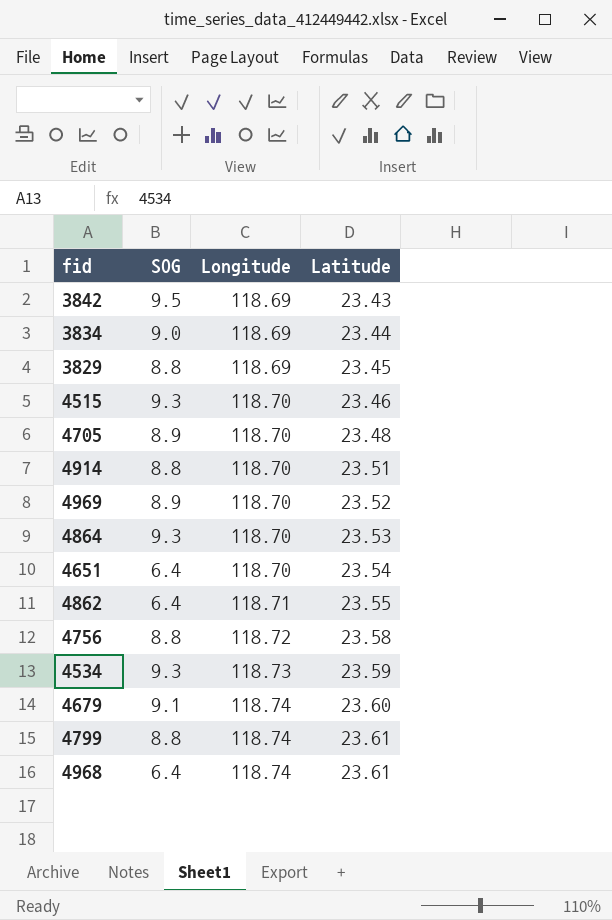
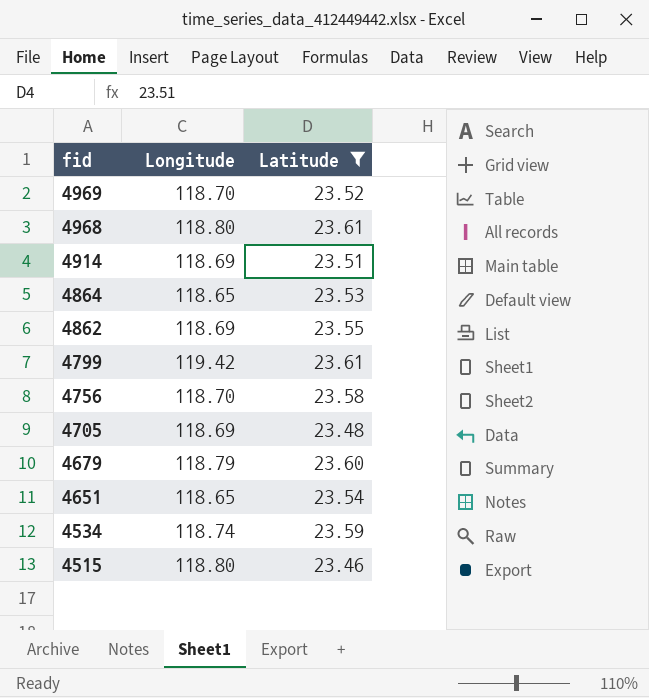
filter: none -> Latitude >= 23.46
row order: Longitude ascending -> fid descending
column SOG | position: 2 -> none
4968 | Longitude: 118.74 -> 118.80
4914 | Longitude: 118.70 -> 118.69
4864 | Longitude: 118.70 -> 118.65
4862 | Longitude: 118.71 -> 118.69
4799 | Longitude: 118.74 -> 119.42
4756 | Longitude: 118.72 -> 118.70
4705 | Longitude: 118.70 -> 118.69
4679 | Longitude: 118.74 -> 118.79
4651 | Longitude: 118.70 -> 118.65
4534 | Longitude: 118.73 -> 118.74
4515 | Longitude: 118.70 -> 118.80

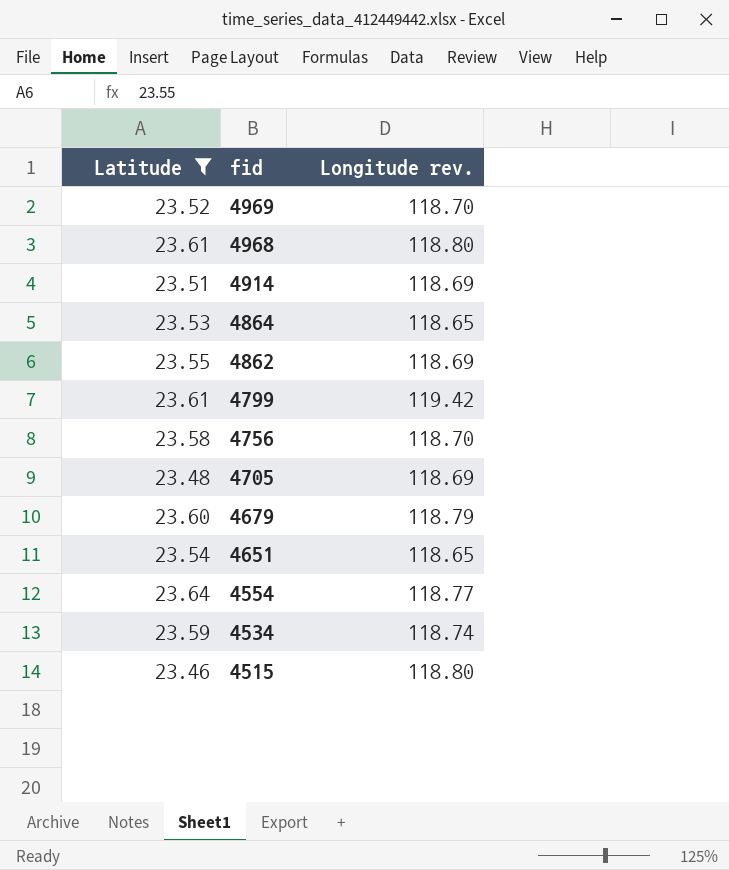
column Latitude | position: 3 -> 1
column name: Longitude -> Longitude rev.
row 4554: none -> 23.64 | 118.77

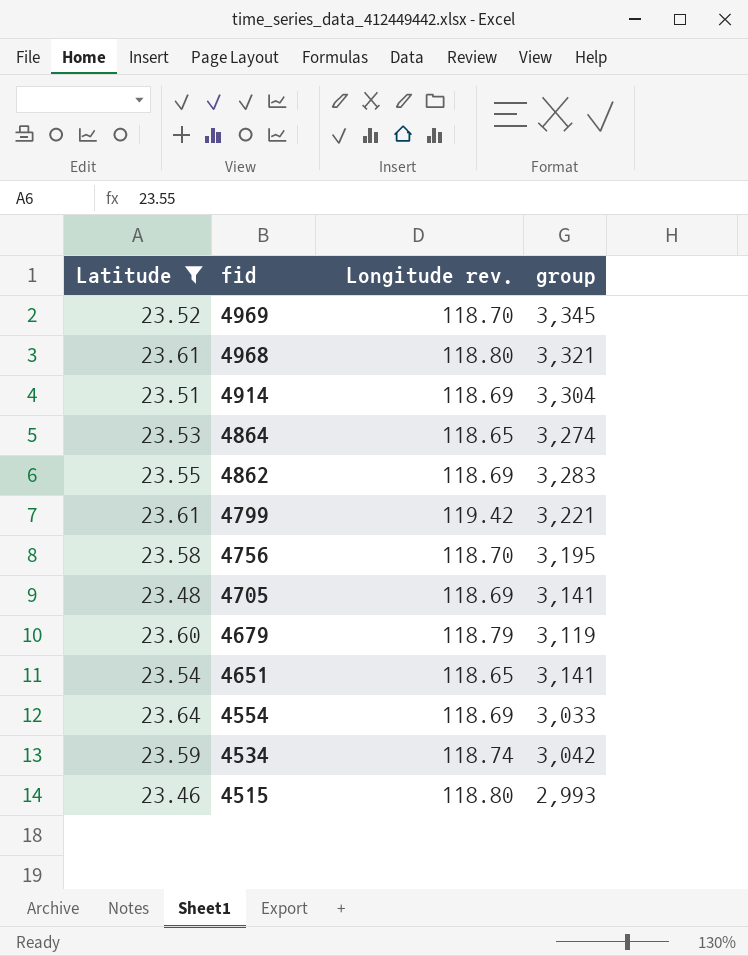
column group | position: none -> 4
4554 | Longitude rev.: 118.77 -> 118.69

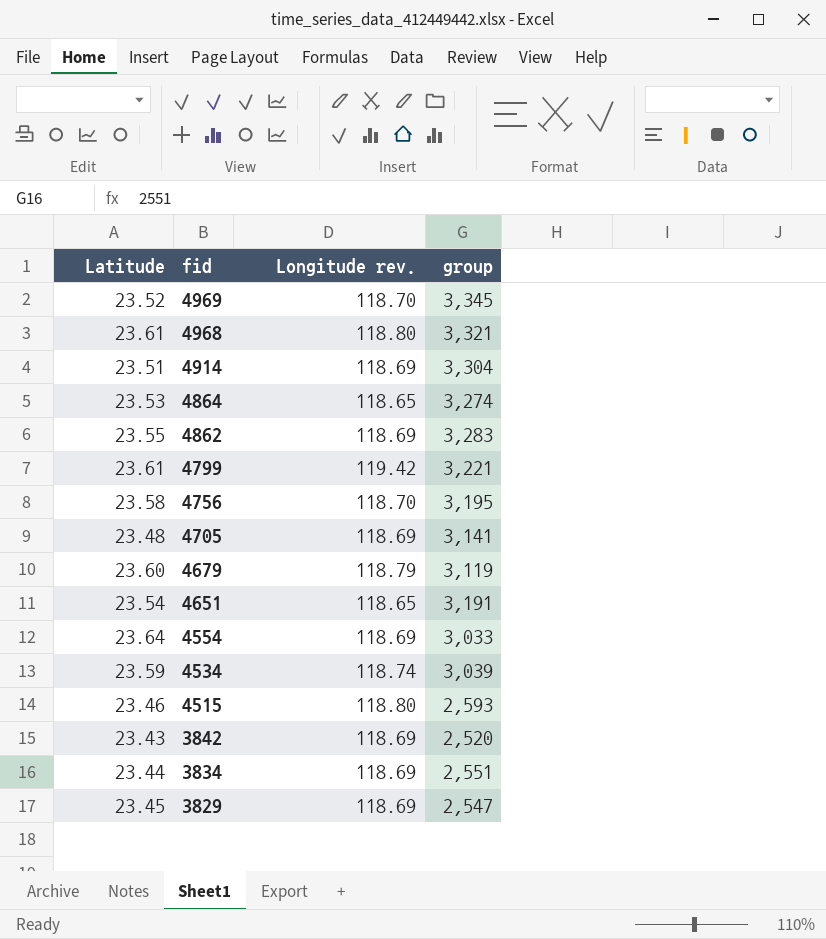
filter: Latitude >= 23.46 -> none
4651 | group: 3,141 -> 3,191
4534 | group: 3,042 -> 3,039
4515 | group: 2,993 -> 2,593

